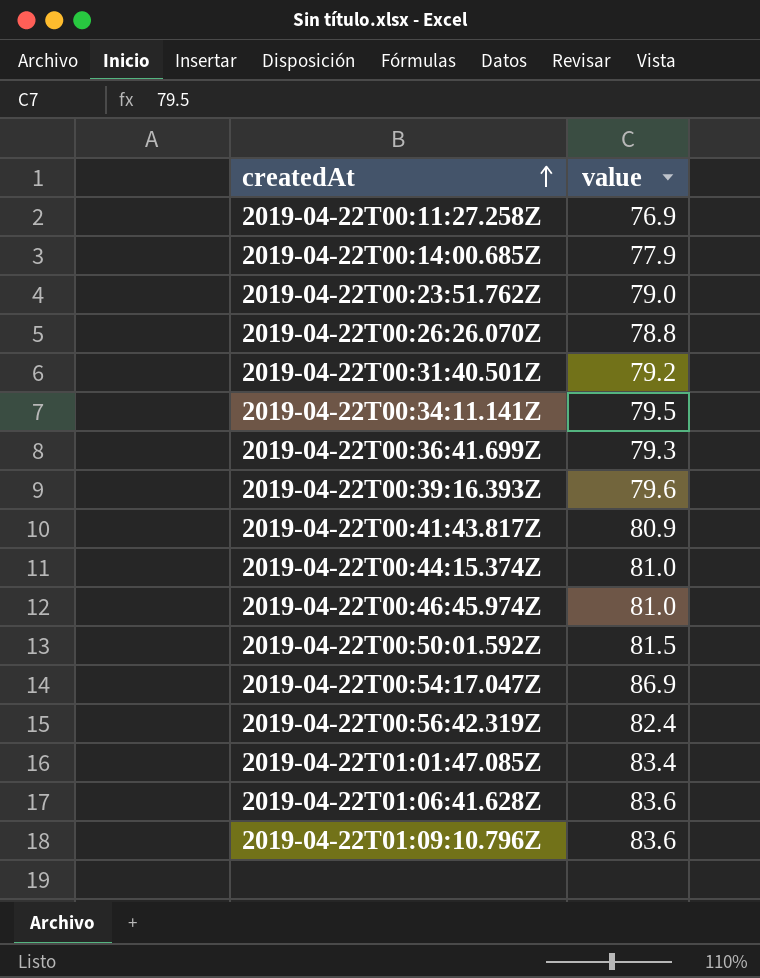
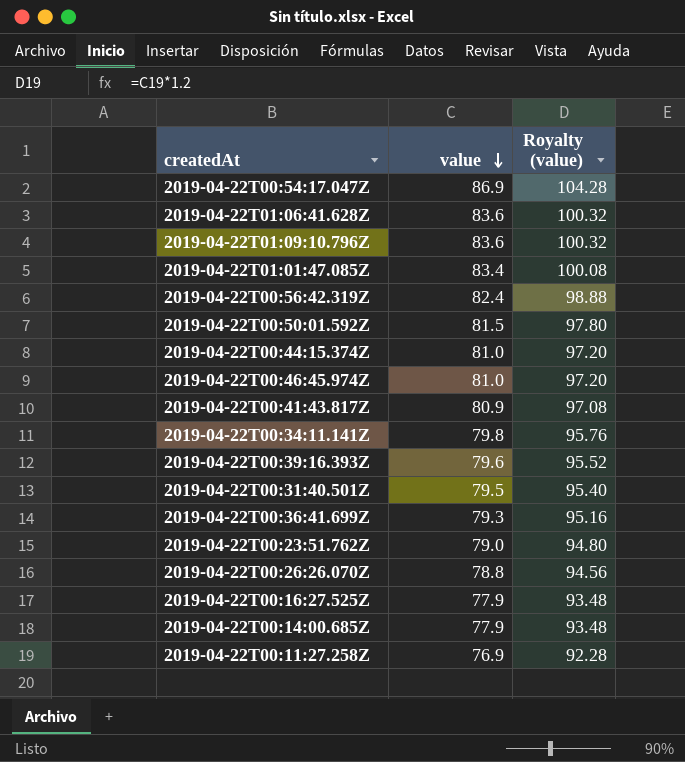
row order: createdAt ascending -> value descending
column Royalty (value) | formula: none -> [value] * 1.2
2019-04-22T00:34:11.141Z | value: 79.5 -> 79.8
2019-04-22T00:31:40.501Z | value: 79.2 -> 79.5
row 2019-04-22T00:16:27.525Z: none -> 77.9 | 93.48

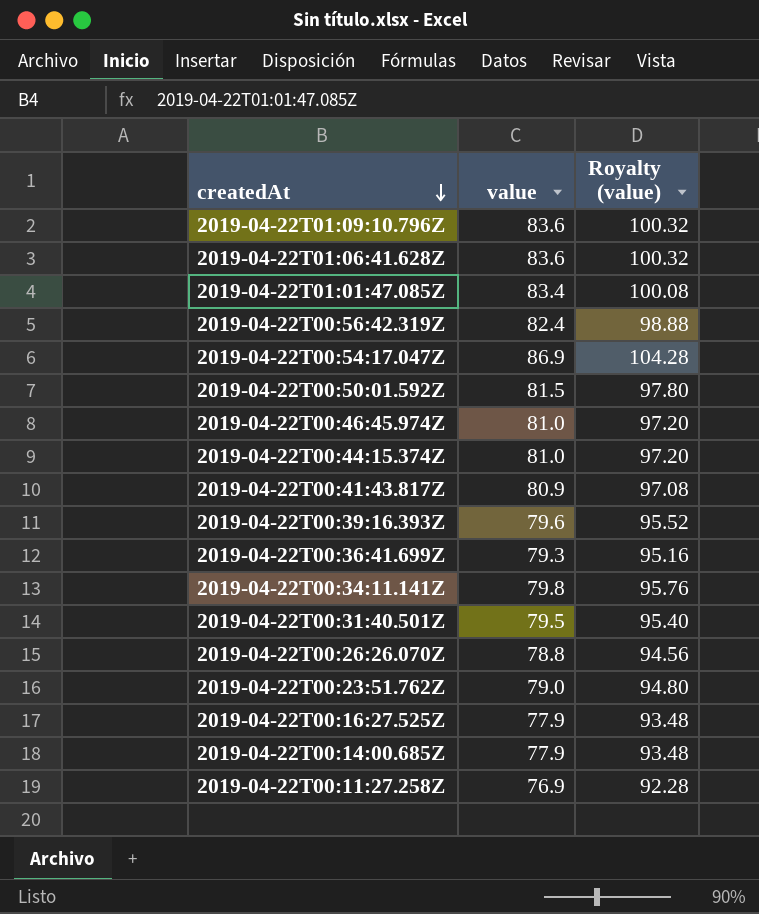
row order: value descending -> createdAt descending

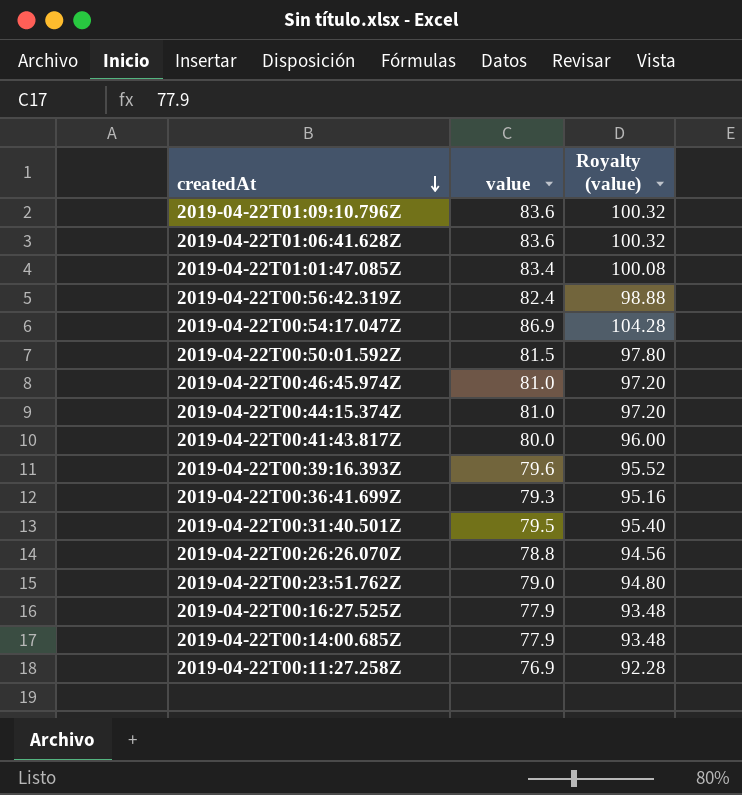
row 2019-04-22T00:34:11.141Z: 79.8 | 95.76 -> none
2019-04-22T00:41:43.817Z | value: 80.9 -> 80.0
2019-04-22T00:41:43.817Z | Royalty (value): 97.08 -> 96.00

